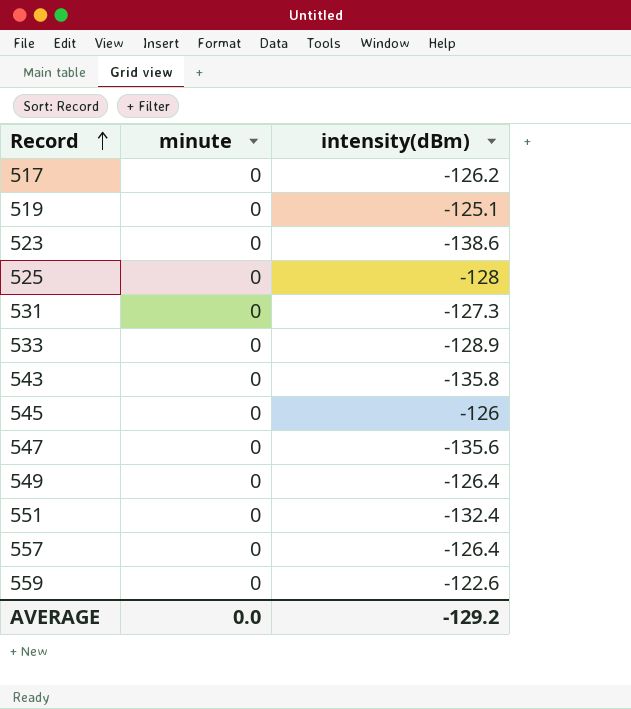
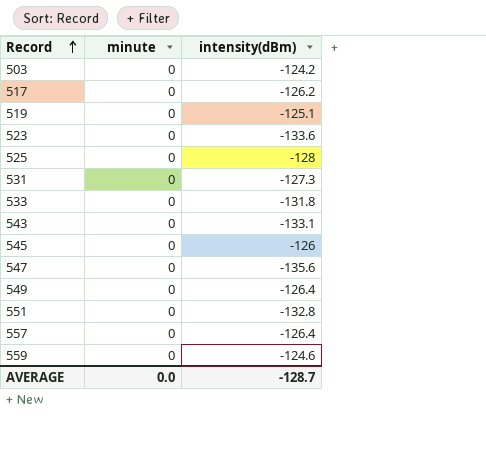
row 503: none -> 0 | -124.2
523 | intensity(dBm): -138.6 -> -133.6
533 | intensity(dBm): -128.9 -> -131.8
543 | intensity(dBm): -135.8 -> -133.1
551 | intensity(dBm): -132.4 -> -132.8
559 | intensity(dBm): -122.6 -> -124.6
AVERAGE | intensity(dBm): -129.2 -> -128.7

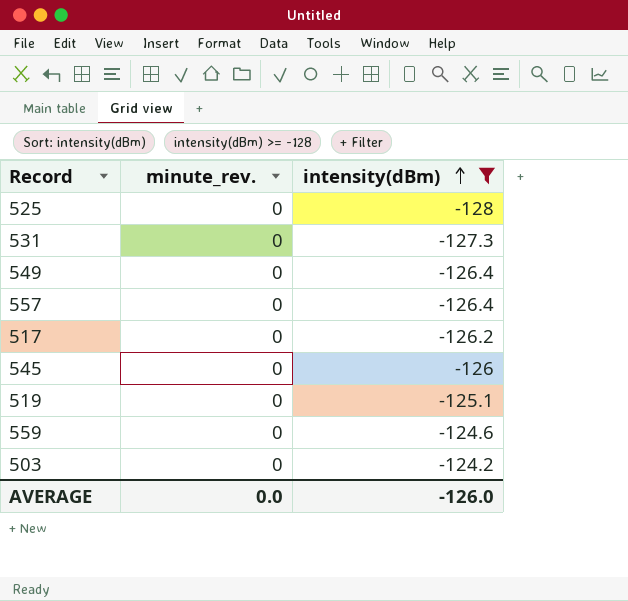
filter: none -> intensity(dBm) >= -128
row order: Record ascending -> intensity(dBm) ascending
column name: minute -> minute_rev.
AVERAGE | intensity(dBm): -128.7 -> -126.0

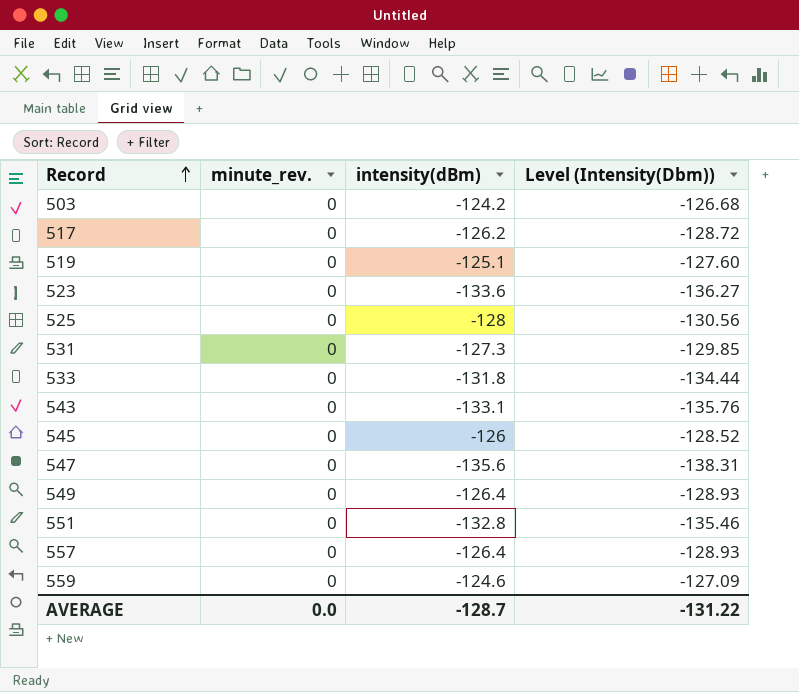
filter: intensity(dBm) >= -128 -> none
row order: intensity(dBm) ascending -> Record ascending
column Level (Intensity(Dbm)) | formula: none -> [intensity(dBm)] * 1.02
AVERAGE | intensity(dBm): -126.0 -> -128.7

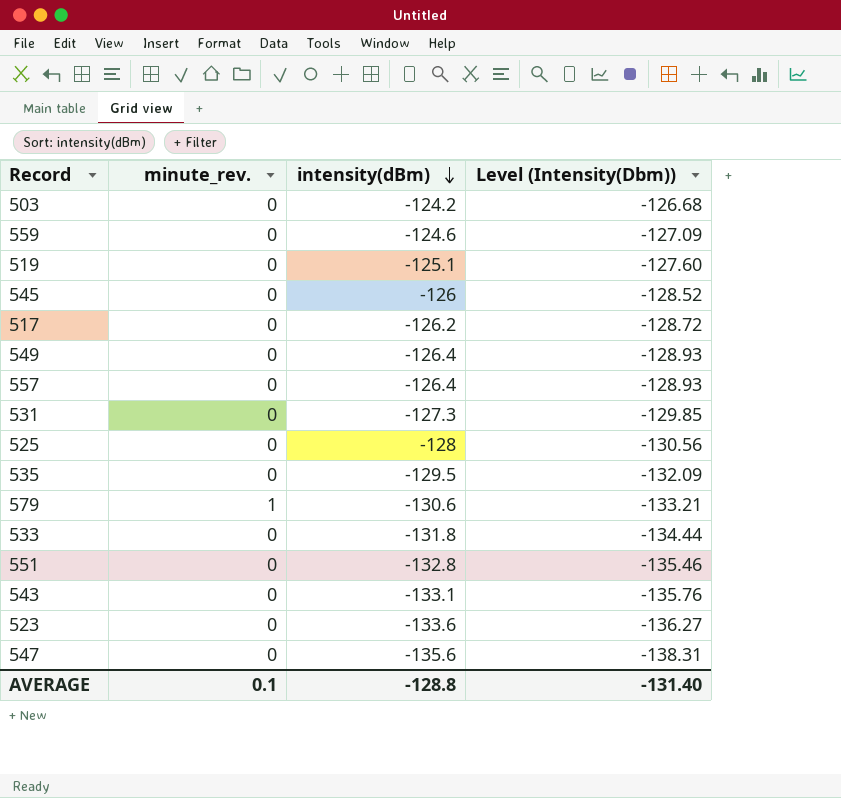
row order: Record ascending -> intensity(dBm) descending
row 535: none -> 0 | -129.5 | -132.09
row 579: none -> 1 | -130.6 | -133.21
AVERAGE | minute_rev.: 0.0 -> 0.1
AVERAGE | intensity(dBm): -128.7 -> -128.8
AVERAGE | Level (Intensity(Dbm)): -131.22 -> -131.40

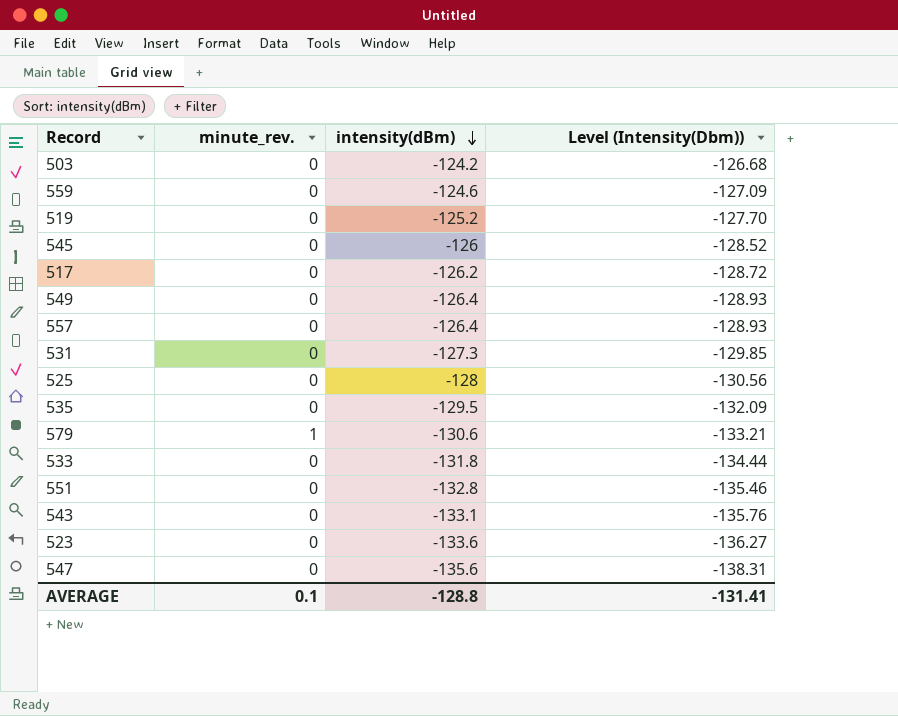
519 | intensity(dBm): -125.1 -> -125.2
519 | Level (Intensity(Dbm)): -127.60 -> -127.70
AVERAGE | Level (Intensity(Dbm)): -131.40 -> -131.41

